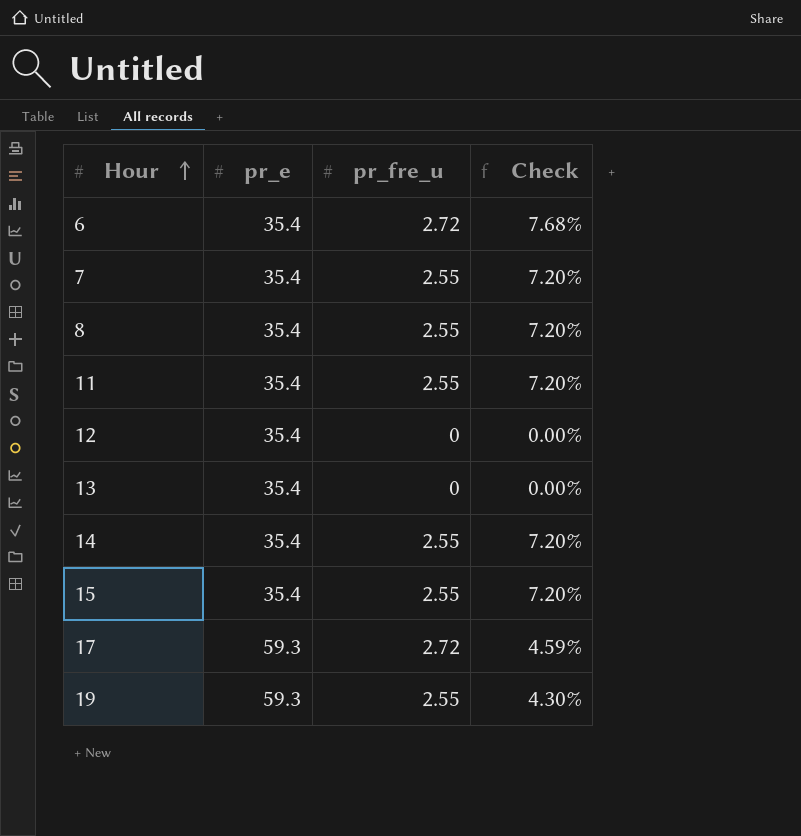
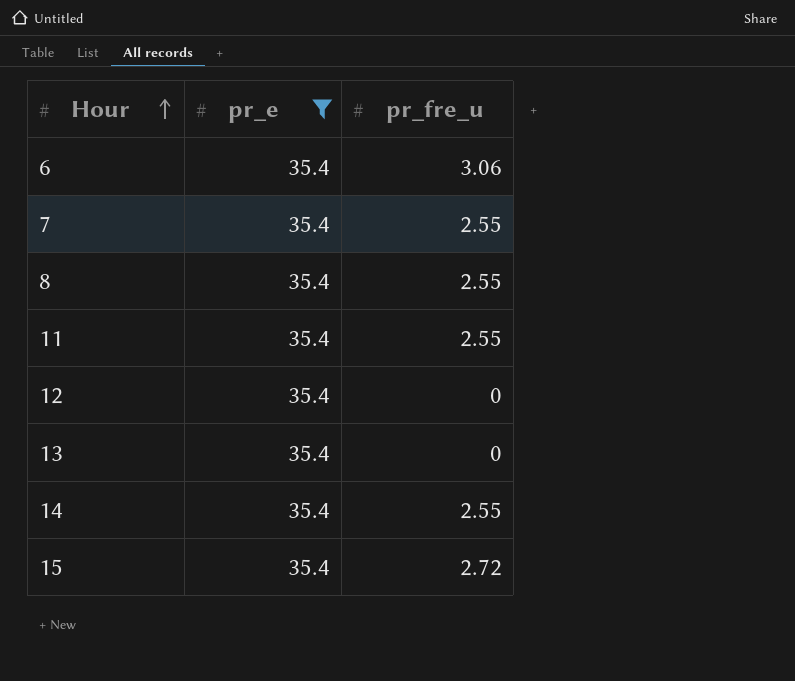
filter: none -> pr_e = 35.4
column Check | formula: [pr_fre_u] / [pr_e] -> none
6 | pr_fre_u: 2.72 -> 3.06
15 | pr_fre_u: 2.55 -> 2.72

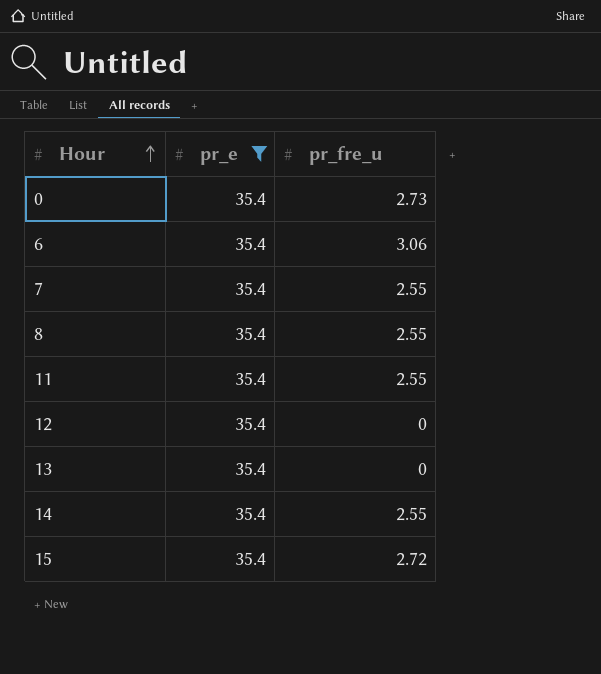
row 0: none -> 35.4 | 2.73

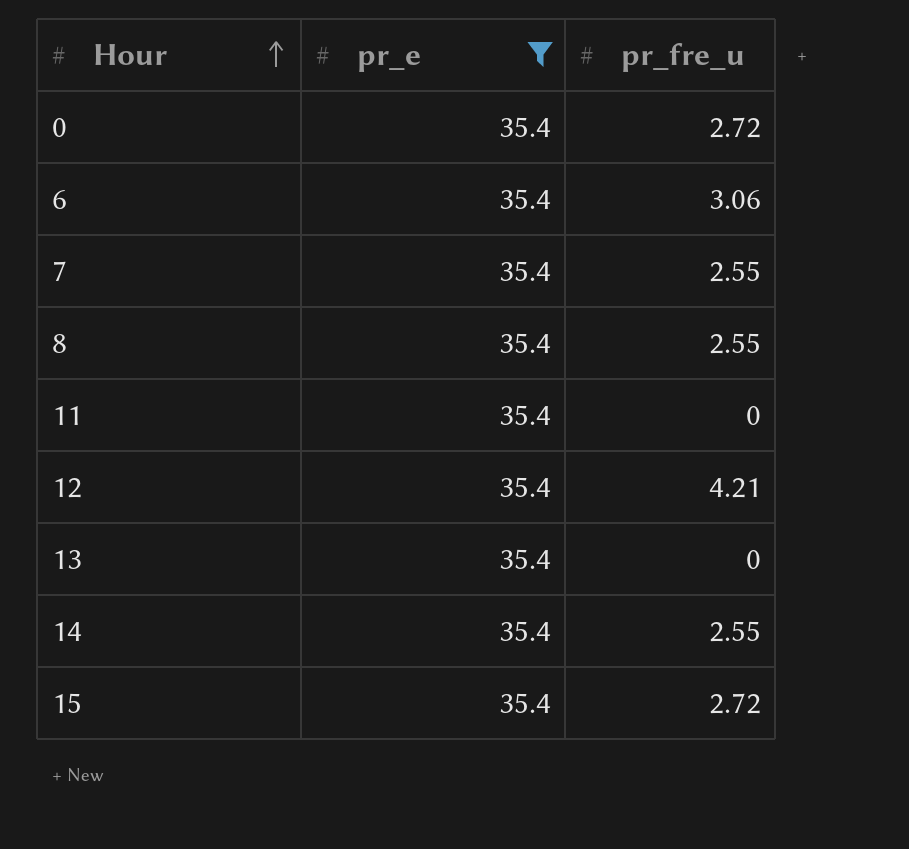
0 | pr_fre_u: 2.73 -> 2.72
11 | pr_fre_u: 2.55 -> 0
12 | pr_fre_u: 0 -> 4.21

